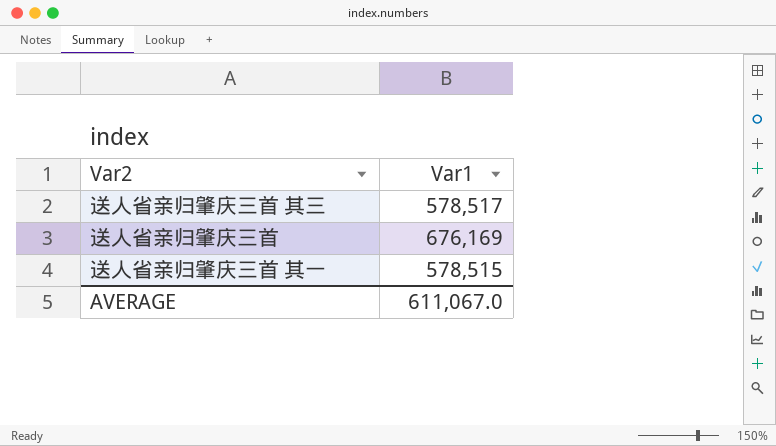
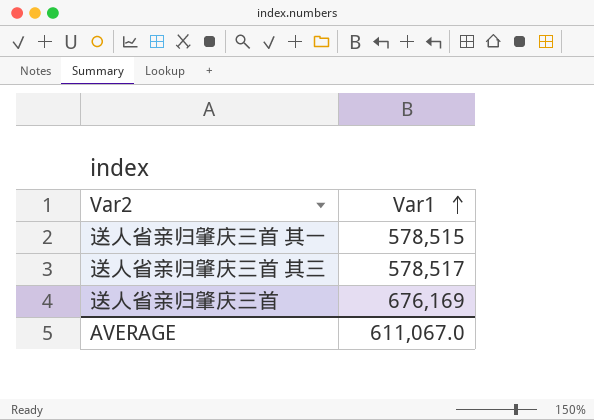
row order: none -> Var1 ascending

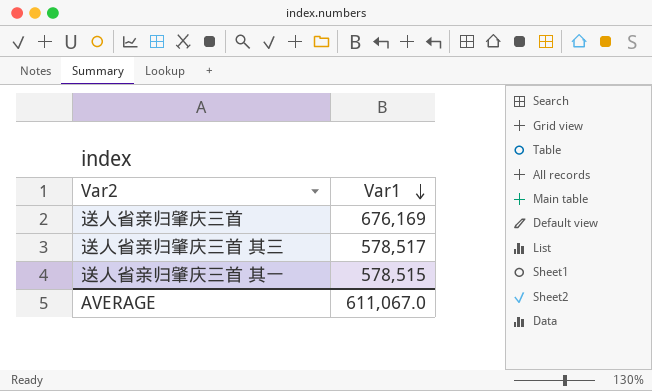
row order: Var1 ascending -> Var1 descending

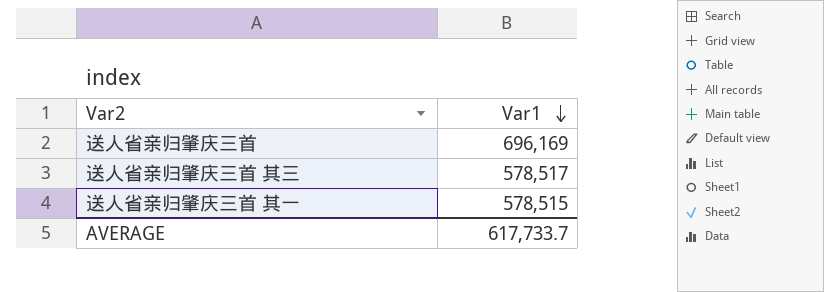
送人省亲归肇庆三首 | Var1: 676,169 -> 696,169
AVERAGE | Var1: 611,067.0 -> 617,733.7

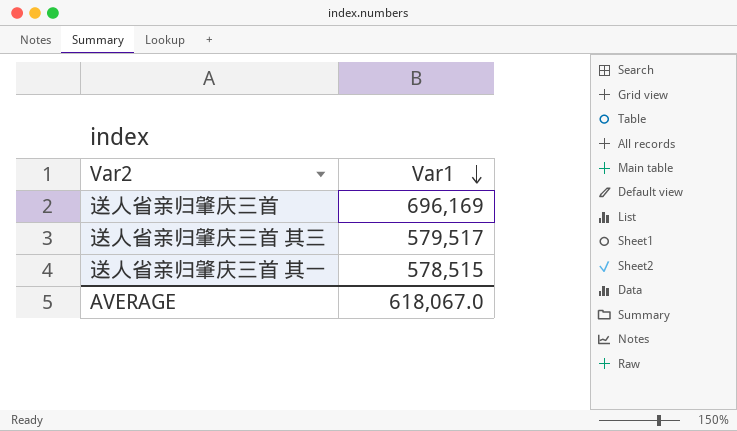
送人省亲归肇庆三首 其三 | Var1: 578,517 -> 579,517
AVERAGE | Var1: 617,733.7 -> 618,067.0

